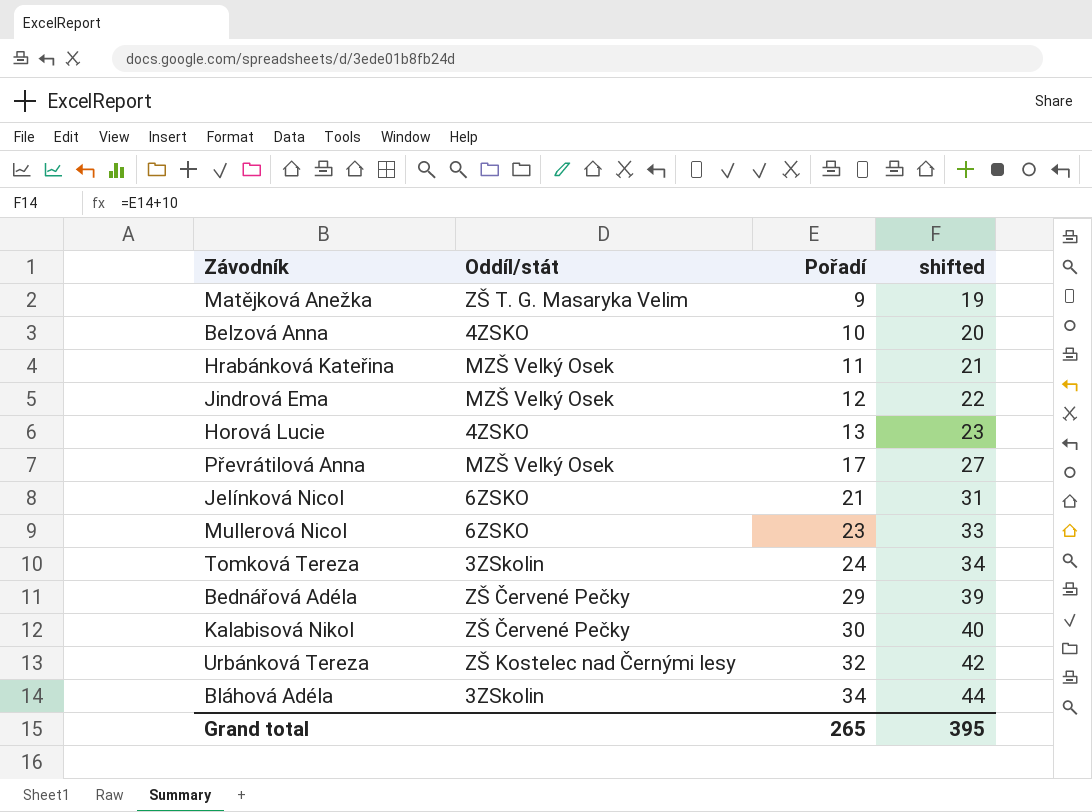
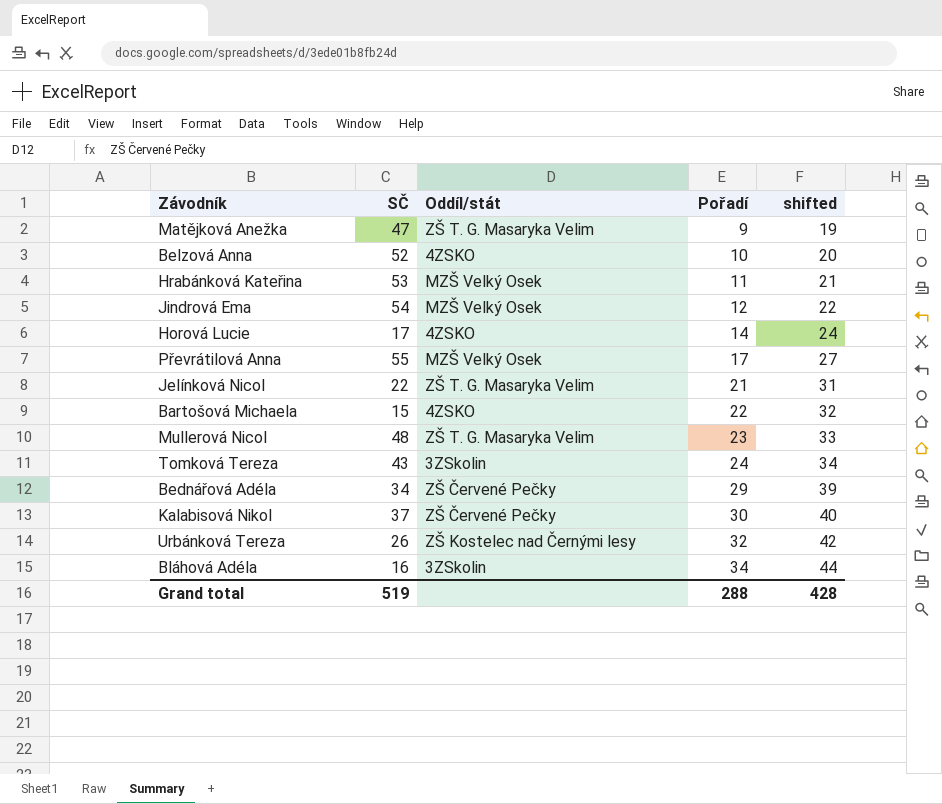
column SČ | position: none -> 2
Horová Lucie | Pořadí: 13 -> 14
Horová Lucie | shifted: 23 -> 24
Jelínková Nicol | Oddíl/stát: 6ZSKO -> ZŠ T. G. Masaryka Velim
row Bartošová Michaela: none -> 15 | 4ZSKO | 22 | 32
Mullerová Nicol | Oddíl/stát: 6ZSKO -> ZŠ T. G. Masaryka Velim
Grand total | Pořadí: 265 -> 288
Grand total | shifted: 395 -> 428

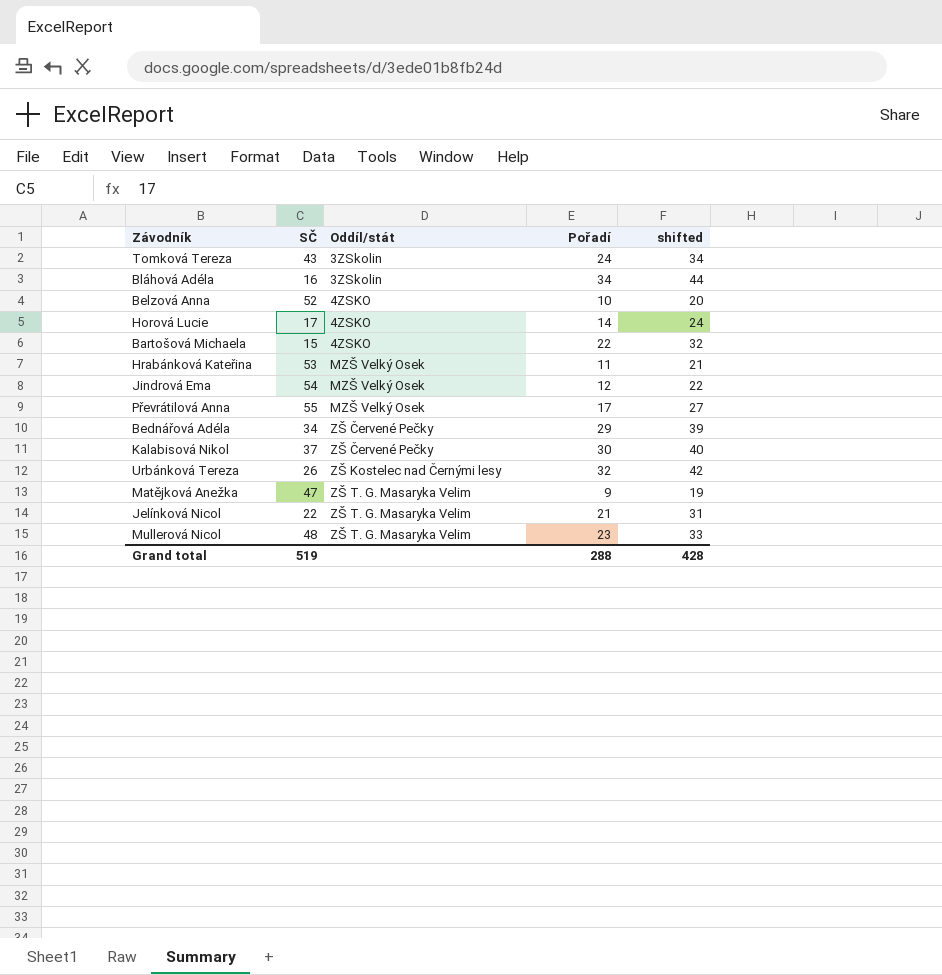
row order: Pořadí ascending -> Oddíl/stát ascending

